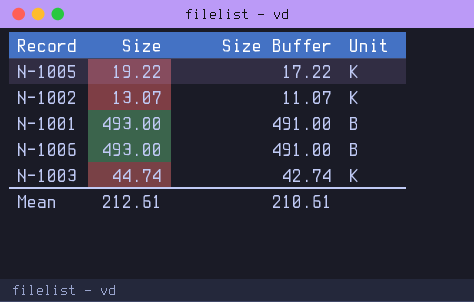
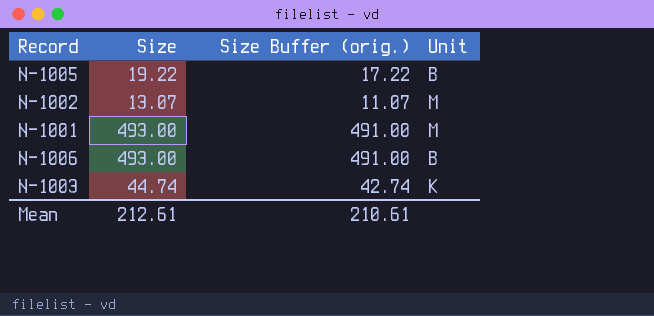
column name: Size Buffer -> Size Buffer (orig.)
N-1005 | Unit: K -> B
N-1002 | Unit: K -> M
N-1001 | Unit: B -> M

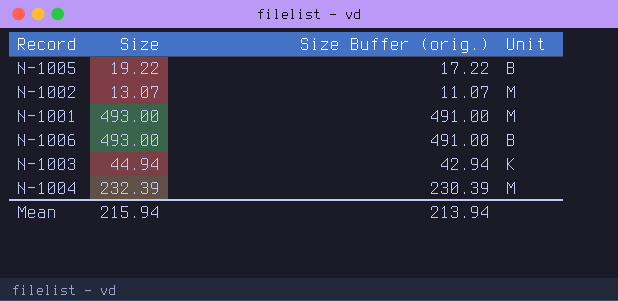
N-1003 | Size: 44.74 -> 44.94
N-1003 | Size Buffer (orig.): 42.74 -> 42.94
row N-1004: none -> 232.39 | 230.39 | M
Mean | Size: 212.61 -> 215.94
Mean | Size Buffer (orig.): 210.61 -> 213.94

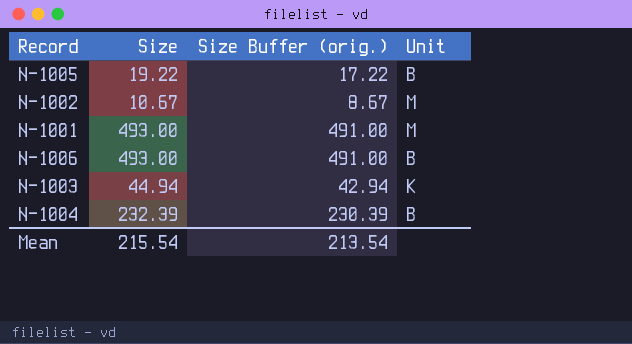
N-1002 | Size: 13.07 -> 10.67
N-1002 | Size Buffer (orig.): 11.07 -> 8.67
N-1004 | Unit: M -> B
Mean | Size: 215.94 -> 215.54
Mean | Size Buffer (orig.): 213.94 -> 213.54

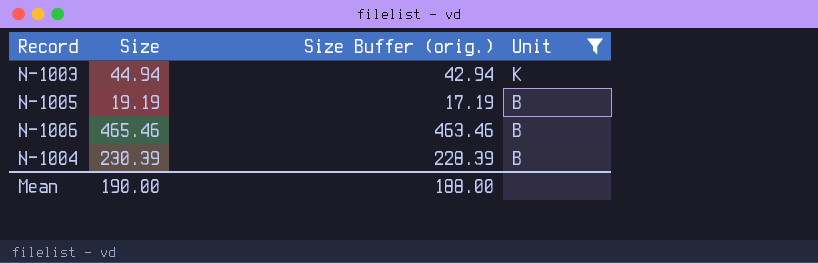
filter: none -> Unit != M
row order: none -> Unit descending
N-1005 | Size: 19.22 -> 19.19
N-1005 | Size Buffer (orig.): 17.22 -> 17.19
N-1006 | Size: 493.00 -> 465.46
N-1006 | Size Buffer (orig.): 491.00 -> 463.46
N-1004 | Size: 232.39 -> 230.39
N-1004 | Size Buffer (orig.): 230.39 -> 228.39
Mean | Size: 215.54 -> 190.00
Mean | Size Buffer (orig.): 213.54 -> 188.00

